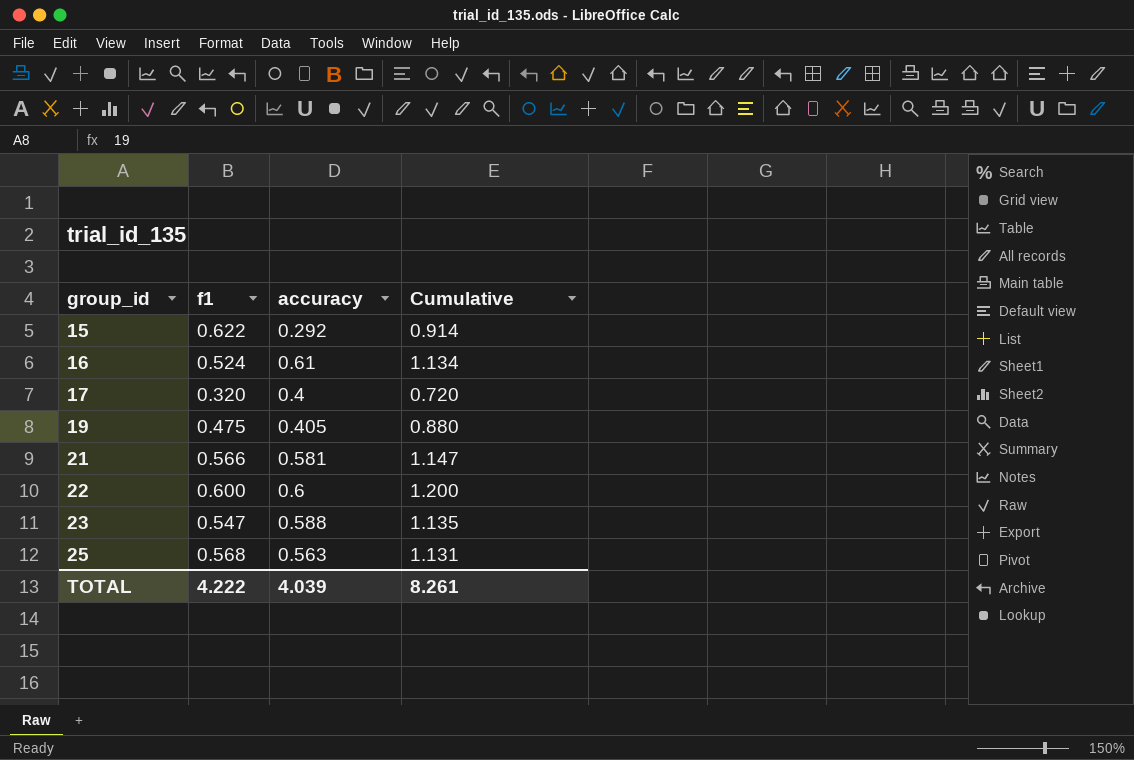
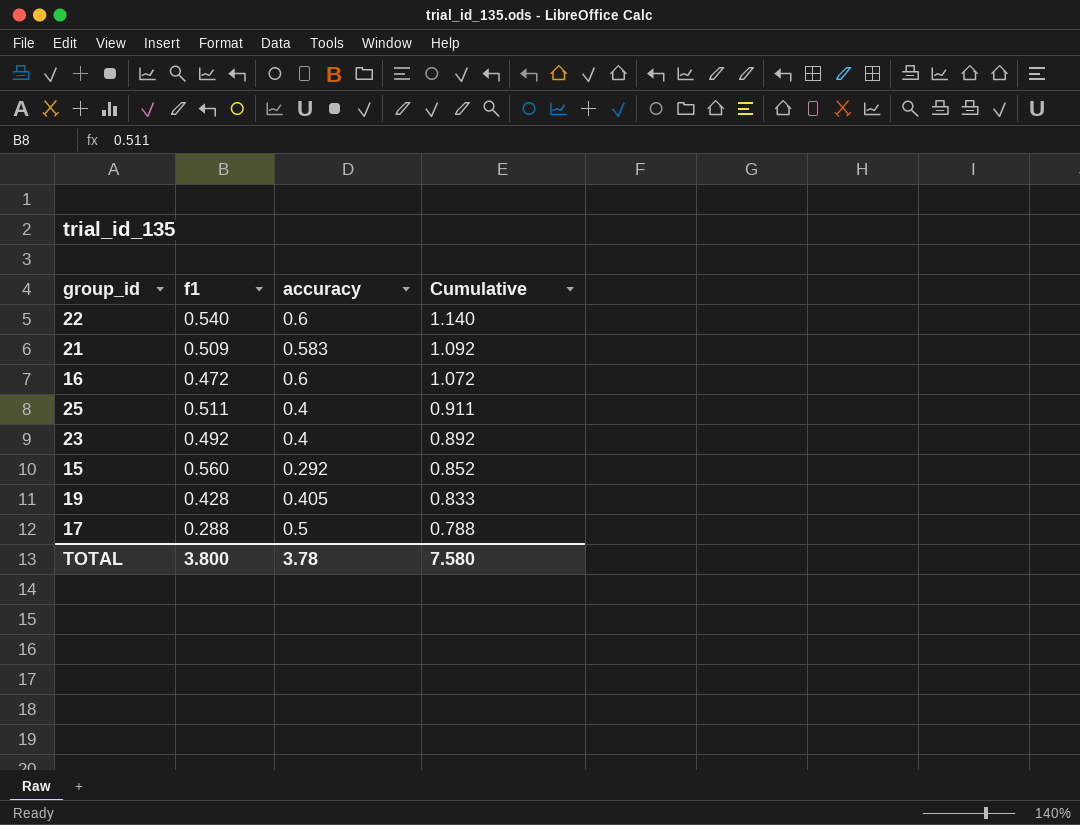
row order: group_id ascending -> Cumulative descending
22 | f1: 0.600 -> 0.540
22 | Cumulative: 1.200 -> 1.140
21 | f1: 0.566 -> 0.509
21 | accuracy: 0.581 -> 0.583
21 | Cumulative: 1.147 -> 1.092
16 | f1: 0.524 -> 0.472
16 | accuracy: 0.61 -> 0.6
16 | Cumulative: 1.134 -> 1.072
25 | f1: 0.568 -> 0.511
25 | accuracy: 0.563 -> 0.4
25 | Cumulative: 1.131 -> 0.911
23 | f1: 0.547 -> 0.492
23 | accuracy: 0.588 -> 0.4
23 | Cumulative: 1.135 -> 0.892
15 | f1: 0.622 -> 0.560
15 | Cumulative: 0.914 -> 0.852
19 | f1: 0.475 -> 0.428
19 | Cumulative: 0.880 -> 0.833
17 | f1: 0.320 -> 0.288
17 | accuracy: 0.4 -> 0.5
17 | Cumulative: 0.720 -> 0.788
TOTAL | f1: 4.222 -> 3.800
TOTAL | accuracy: 4.039 -> 3.78
TOTAL | Cumulative: 8.261 -> 7.580

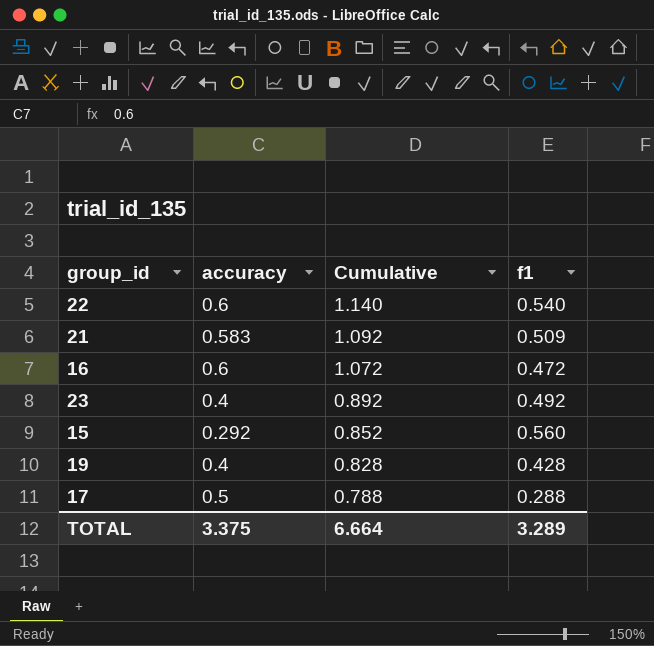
column f1 | position: 2 -> 4
row 25: 0.511 | 0.4 | 0.911 -> none
19 | accuracy: 0.405 -> 0.4
19 | Cumulative: 0.833 -> 0.828
TOTAL | accuracy: 3.78 -> 3.375
TOTAL | Cumulative: 7.580 -> 6.664
TOTAL | f1: 3.800 -> 3.289

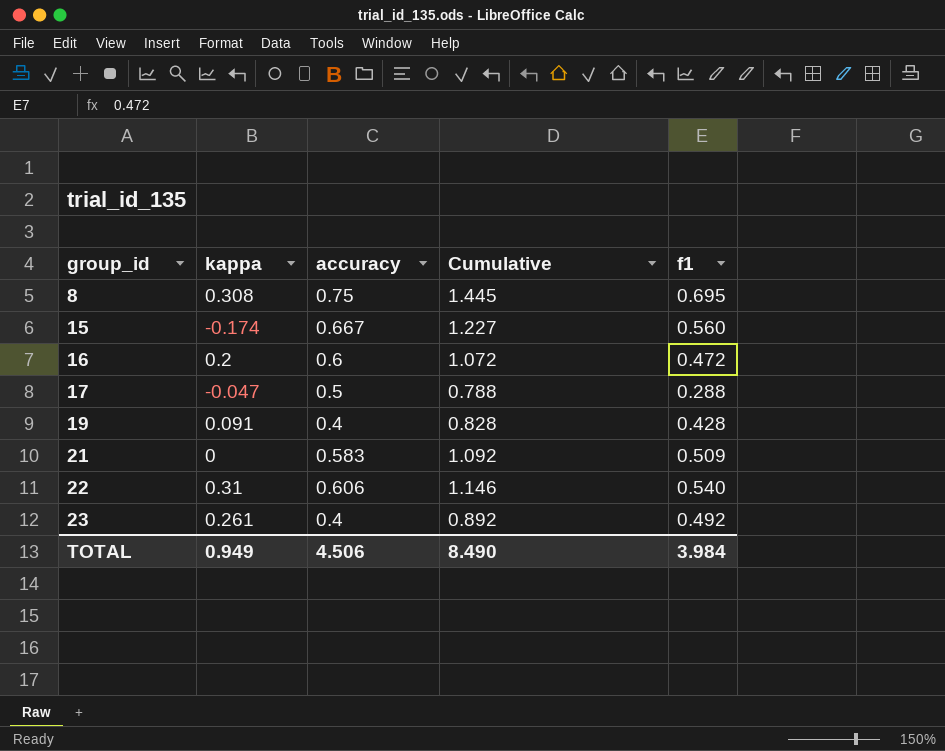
row order: Cumulative descending -> group_id ascending
column kappa | position: none -> 2
row 8: none -> 0.308 | 0.75 | 1.445 | 0.695
15 | accuracy: 0.292 -> 0.667
15 | Cumulative: 0.852 -> 1.227
22 | accuracy: 0.6 -> 0.606
22 | Cumulative: 1.140 -> 1.146
TOTAL | accuracy: 3.375 -> 4.506
TOTAL | Cumulative: 6.664 -> 8.490
TOTAL | f1: 3.289 -> 3.984

